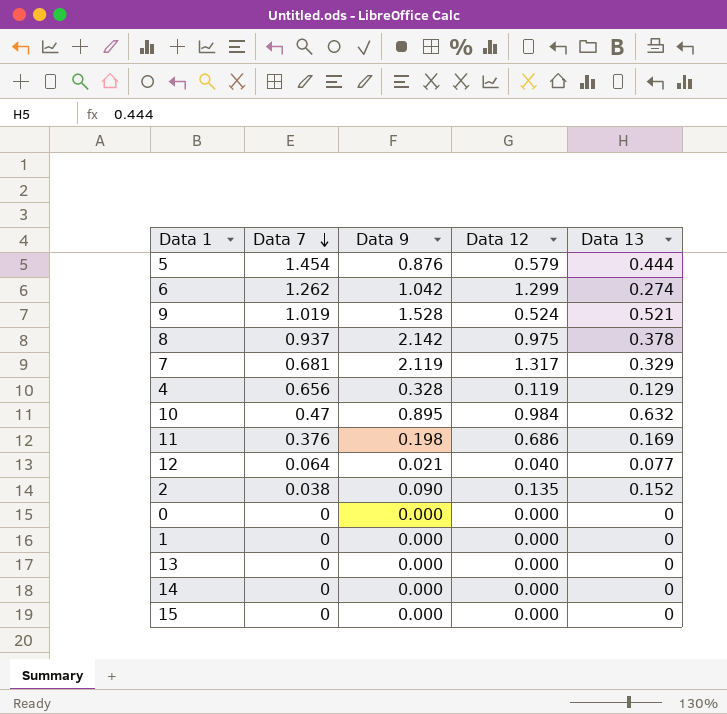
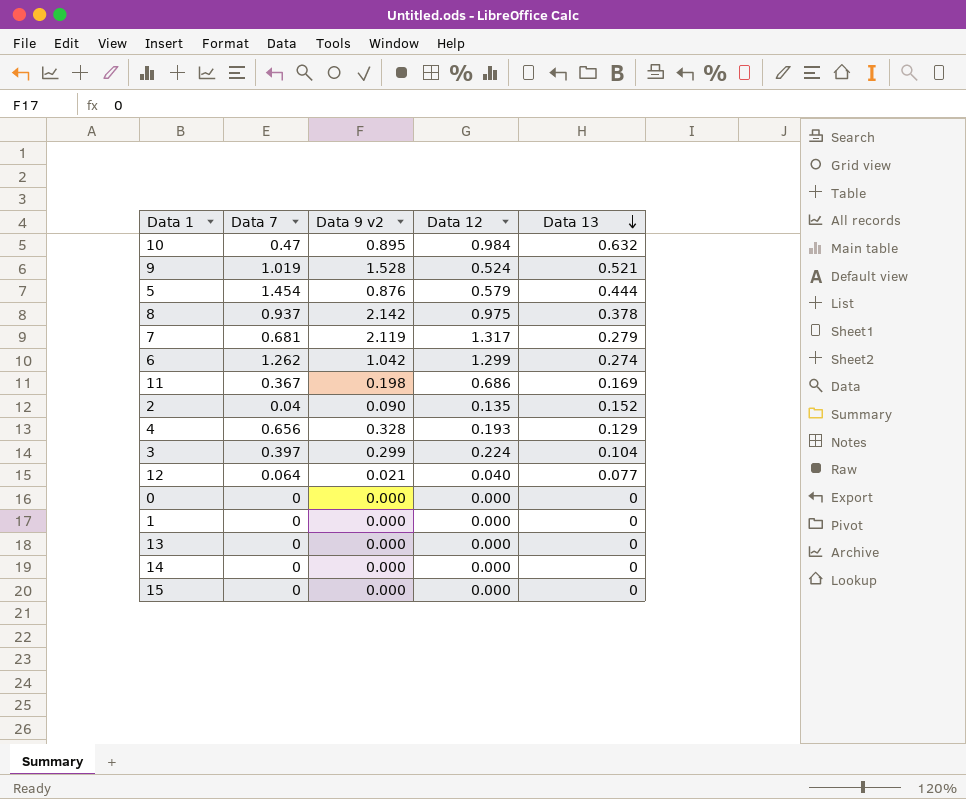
row order: Data 7 descending -> Data 13 descending
column name: Data 9 -> Data 9 v2
7 | Data 13: 0.329 -> 0.279
11 | Data 7: 0.376 -> 0.367
2 | Data 7: 0.038 -> 0.04
4 | Data 12: 0.119 -> 0.193
row 3: none -> 0.397 | 0.299 | 0.224 | 0.104

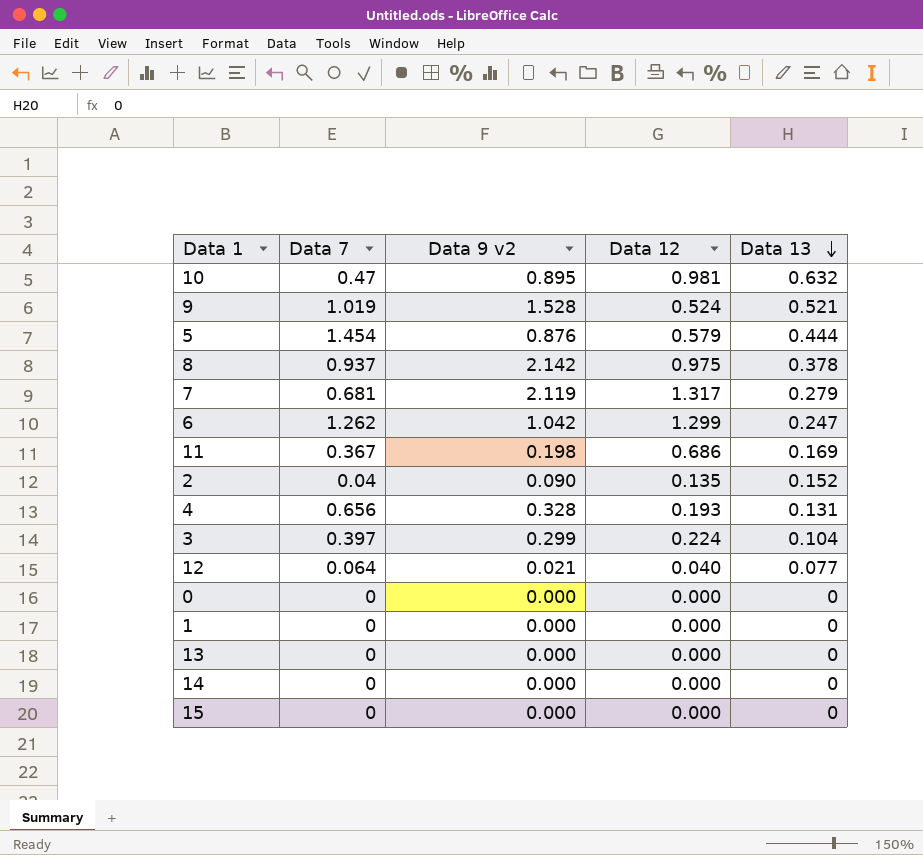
10 | Data 12: 0.984 -> 0.981
6 | Data 13: 0.274 -> 0.247
4 | Data 13: 0.129 -> 0.131

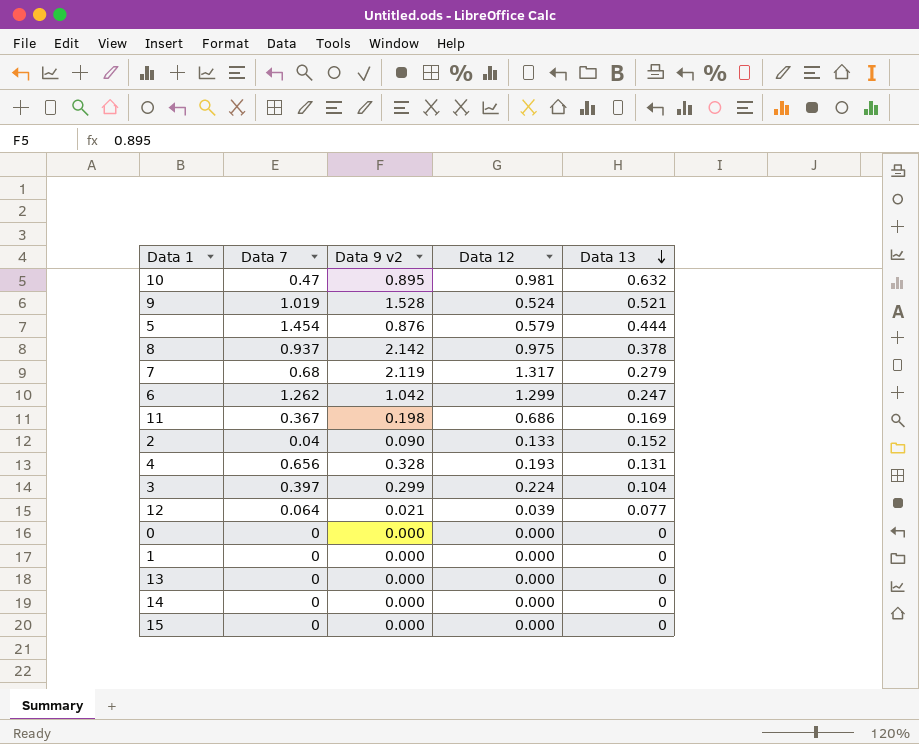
7 | Data 7: 0.681 -> 0.68
2 | Data 12: 0.135 -> 0.133
12 | Data 12: 0.040 -> 0.039

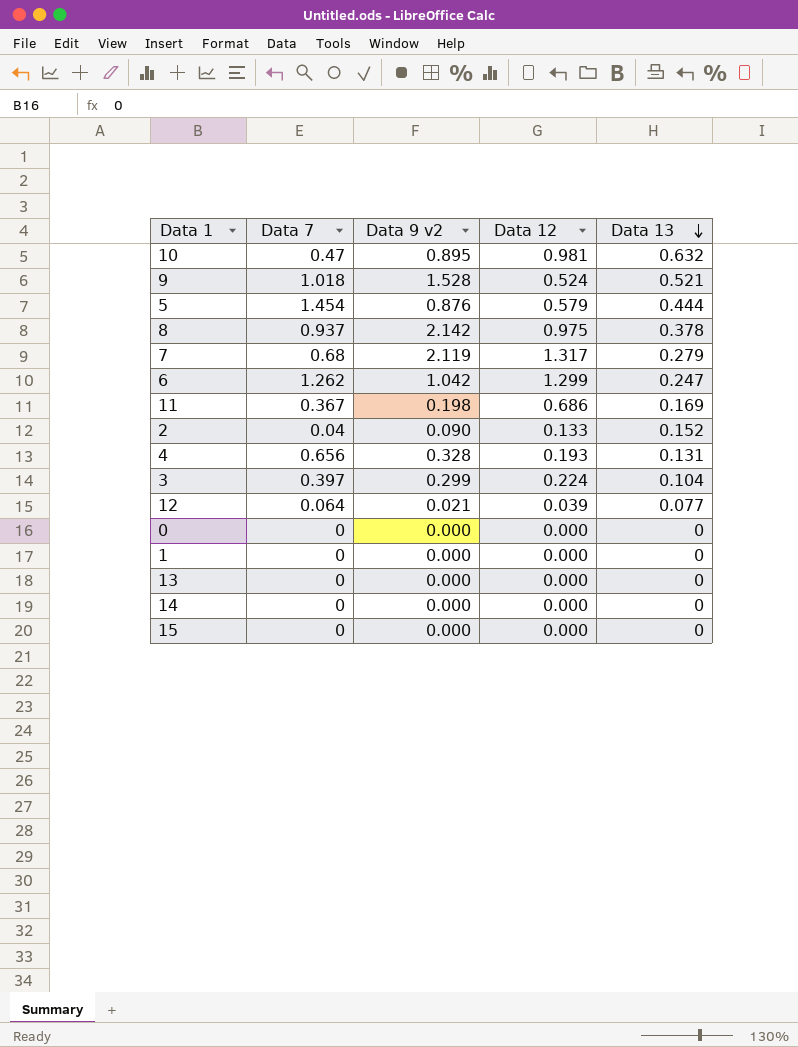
9 | Data 7: 1.019 -> 1.018

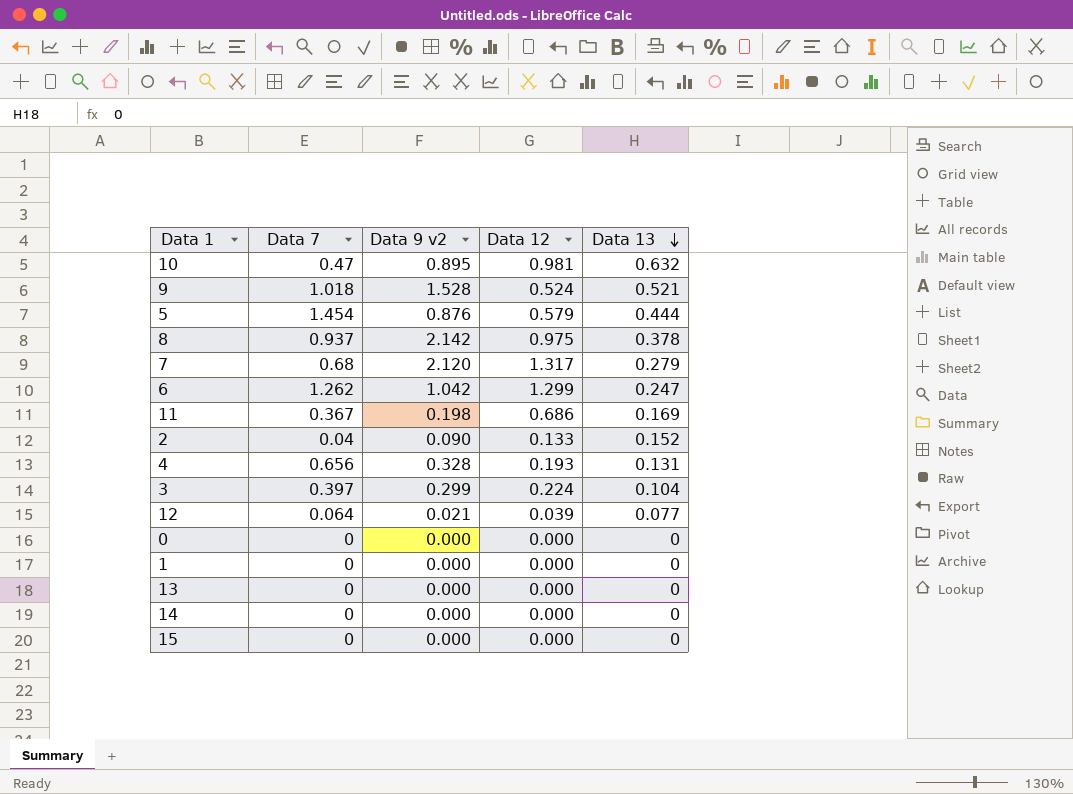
7 | Data 9 v2: 2.119 -> 2.120

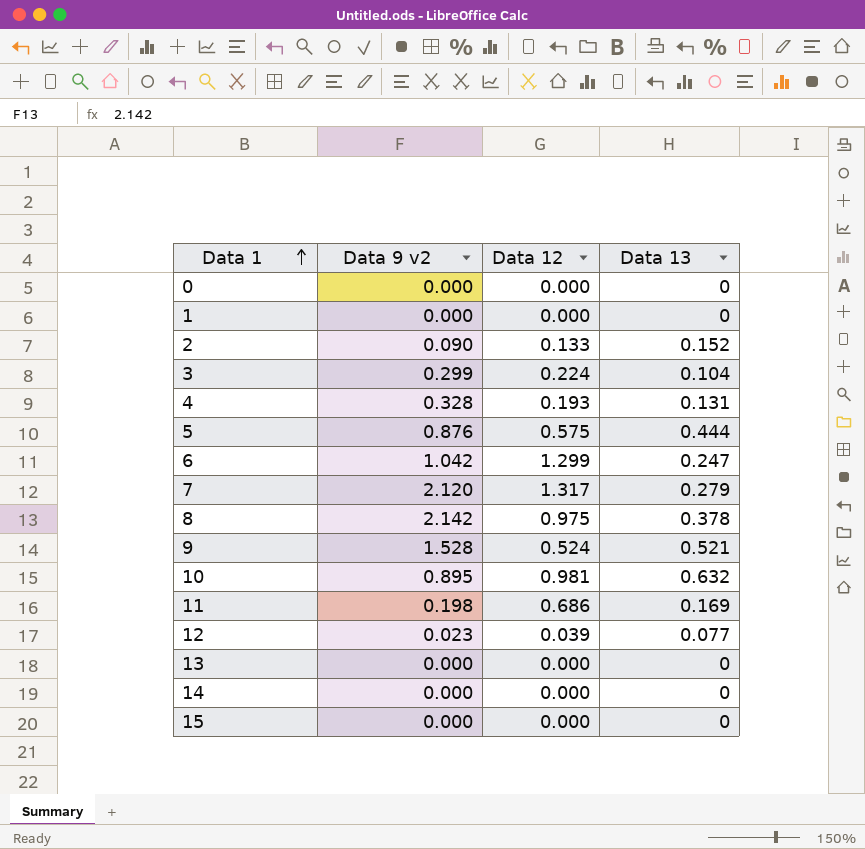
row order: Data 13 descending -> Data 1 ascending
column Data 7 | position: 2 -> none
5 | Data 12: 0.579 -> 0.575
12 | Data 9 v2: 0.021 -> 0.023

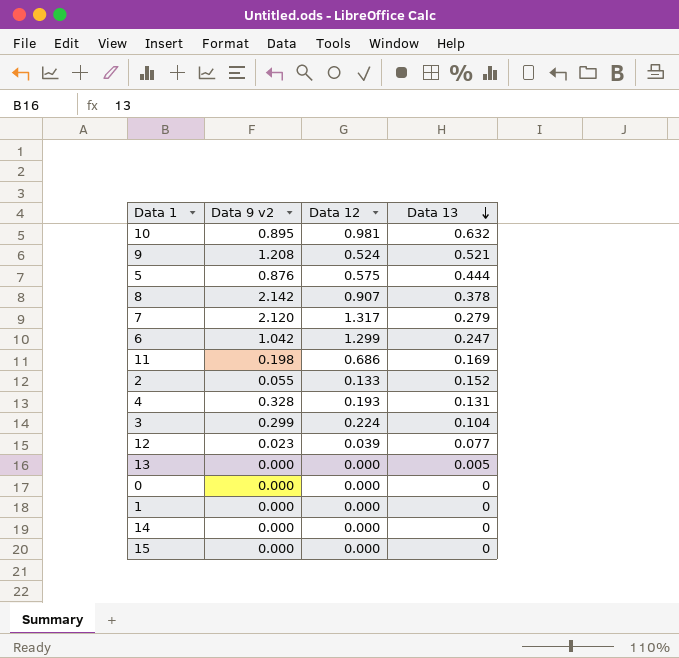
row order: Data 1 ascending -> Data 13 descending
9 | Data 9 v2: 1.528 -> 1.208
8 | Data 12: 0.975 -> 0.907
2 | Data 9 v2: 0.090 -> 0.055
13 | Data 13: 0 -> 0.005

